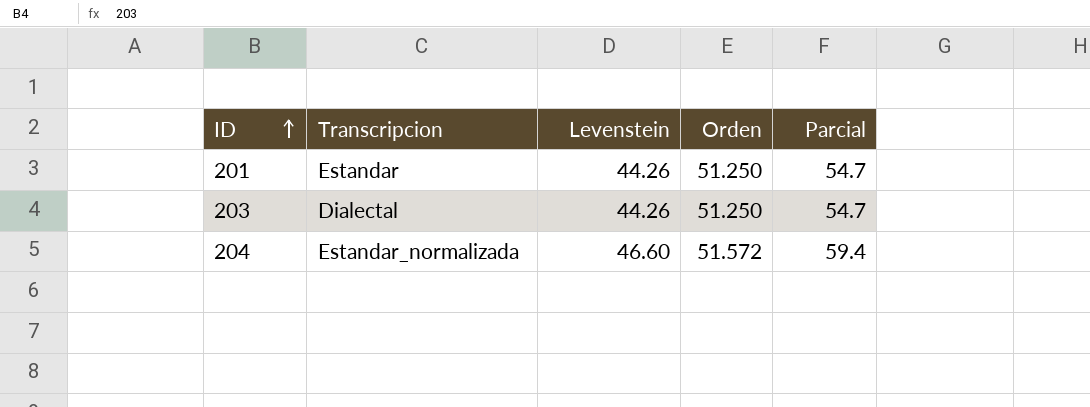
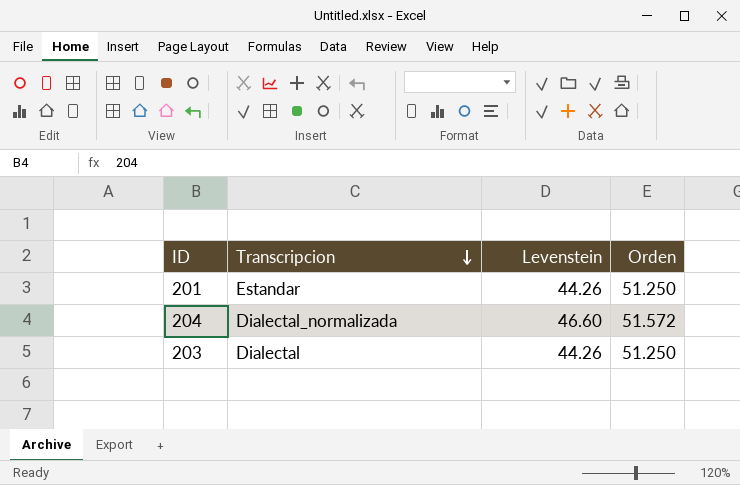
row order: ID ascending -> Transcripcion descending
column Parcial | position: 5 -> none
204 | Transcripcion: Estandar_normalizada -> Dialectal_normalizada

